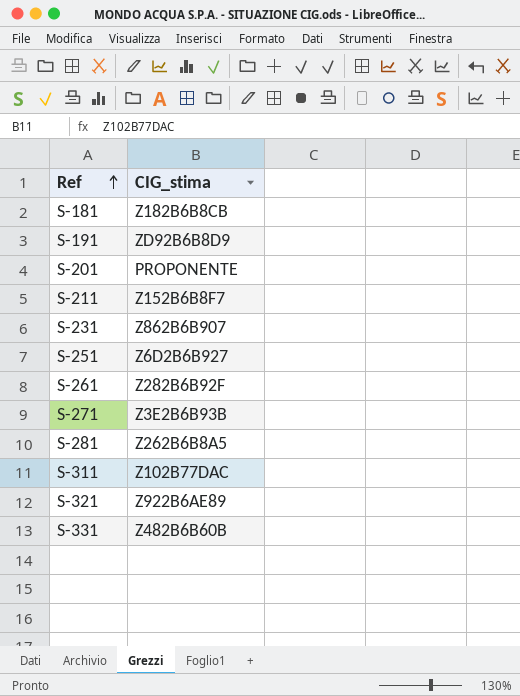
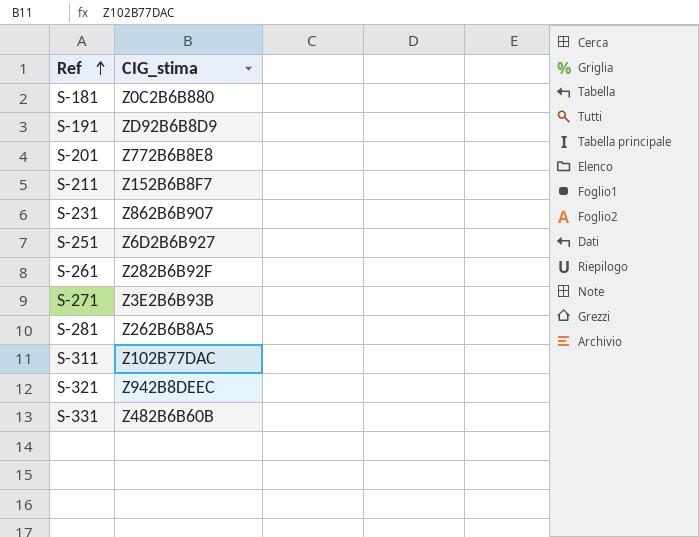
S-181 | CIG_stima: Z182B6B8CB -> Z0C2B6B880
S-201 | CIG_stima: PROPONENTE -> Z772B6B8E8
S-321 | CIG_stima: Z922B6AE89 -> Z942B8DEEC

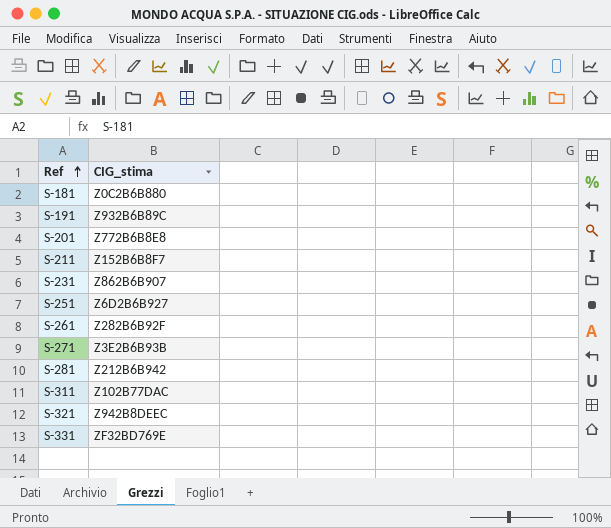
S-191 | CIG_stima: ZD92B6B8D9 -> Z932B6B89C
S-281 | CIG_stima: Z262B6B8A5 -> Z212B6B942
S-331 | CIG_stima: Z482B6B60B -> ZF32BD769E

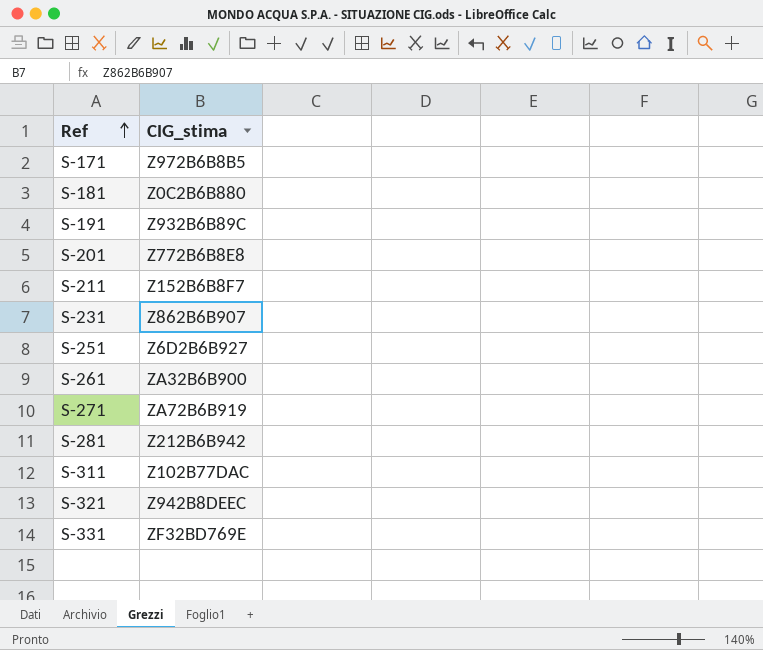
row S-171: none -> Z972B6B8B5
S-261 | CIG_stima: Z282B6B92F -> ZA32B6B900
S-271 | CIG_stima: Z3E2B6B93B -> ZA72B6B919

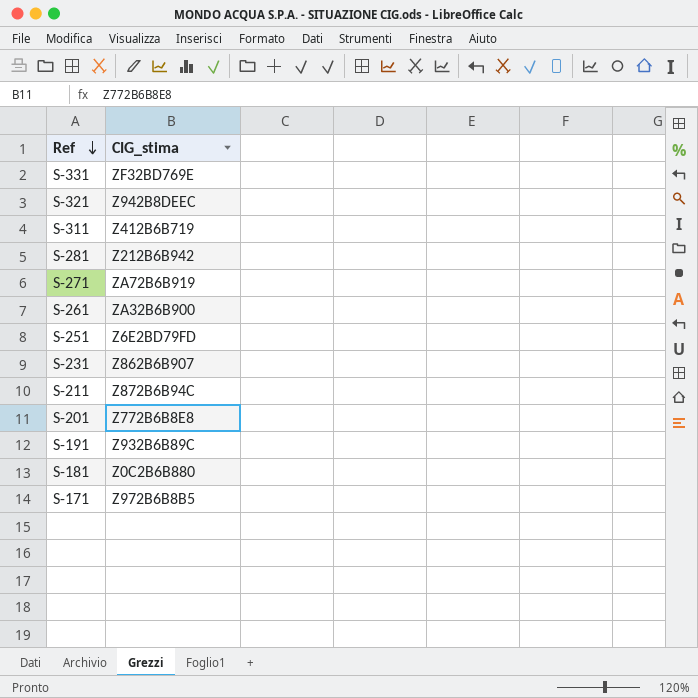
row order: Ref ascending -> Ref descending
S-311 | CIG_stima: Z102B77DAC -> Z412B6B719
S-251 | CIG_stima: Z6D2B6B927 -> Z6E2BD79FD
S-211 | CIG_stima: Z152B6B8F7 -> Z872B6B94C

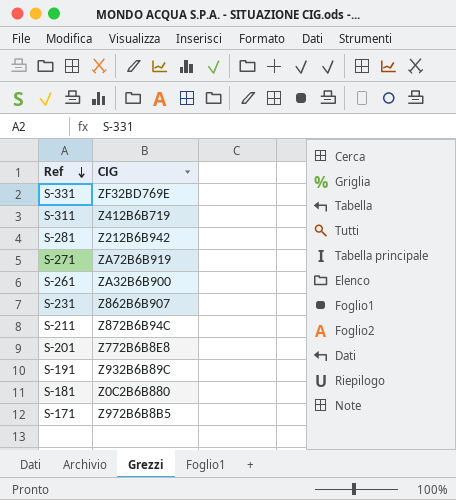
column name: CIG_stima -> CIG
row S-321: Z942B8DEEC -> none
row S-251: Z6E2BD79FD -> none

